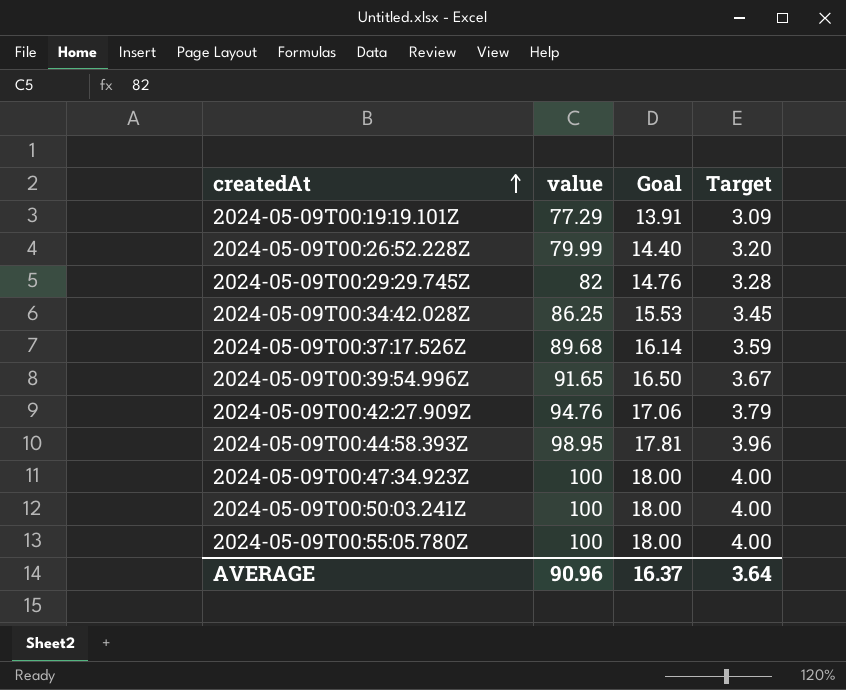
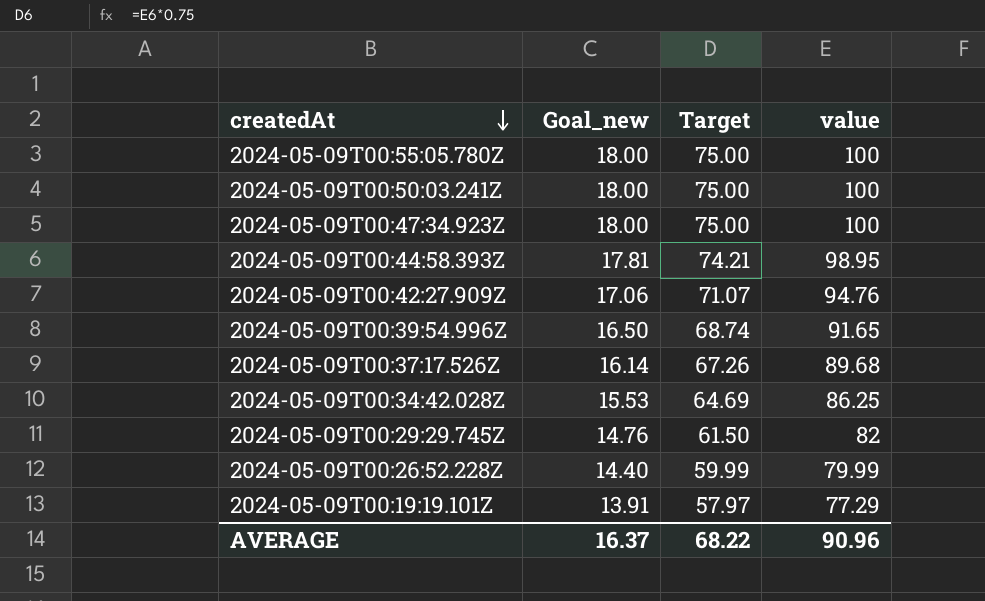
row order: createdAt ascending -> createdAt descending
column name: Goal -> Goal_new
column Target | formula: [value] * 0.04 -> [value] * 0.75
column value | position: 2 -> 4
AVERAGE | Target: 3.64 -> 68.22

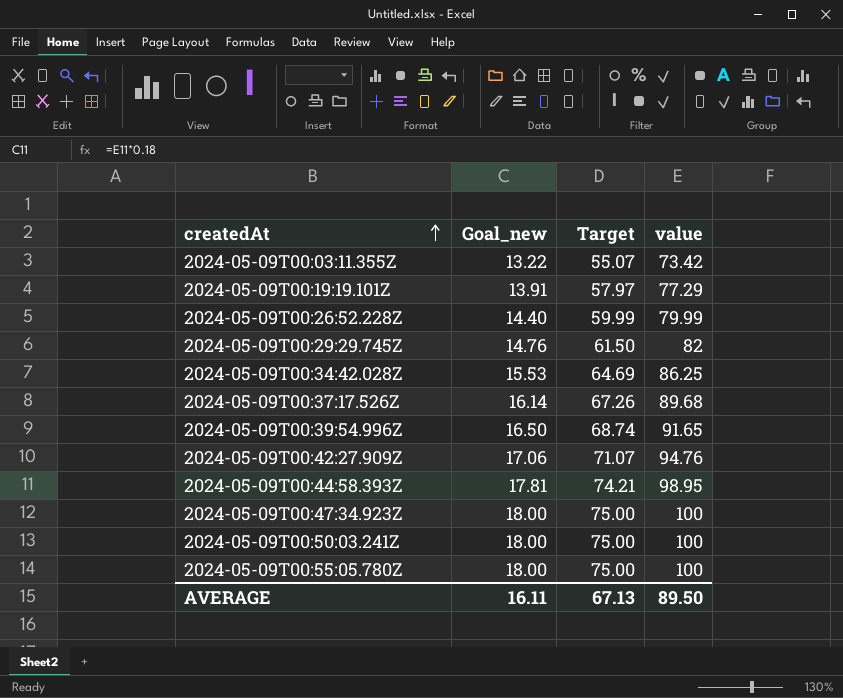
row order: createdAt descending -> createdAt ascending
row 2024-05-09T00:03:11.355Z: none -> 13.22 | 55.07 | 73.42
AVERAGE | Goal_new: 16.37 -> 16.11
AVERAGE | Target: 68.22 -> 67.13
AVERAGE | value: 90.96 -> 89.50

